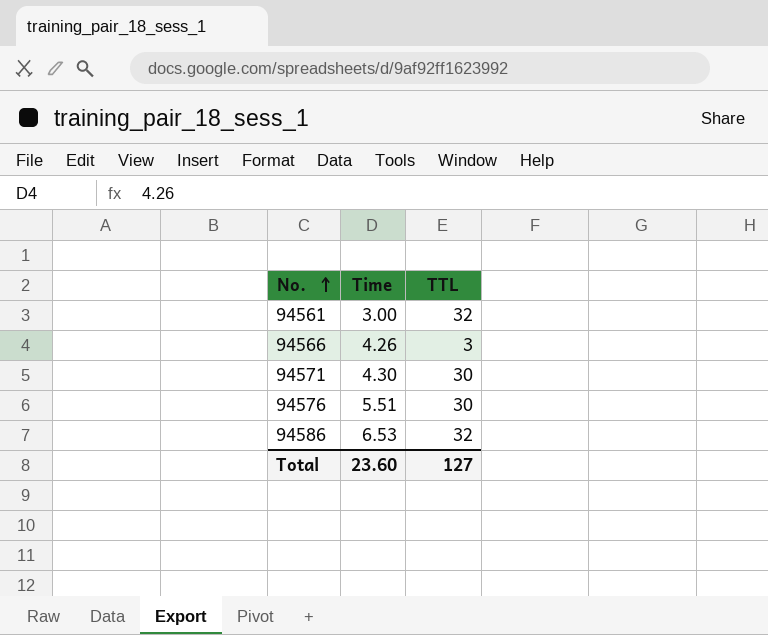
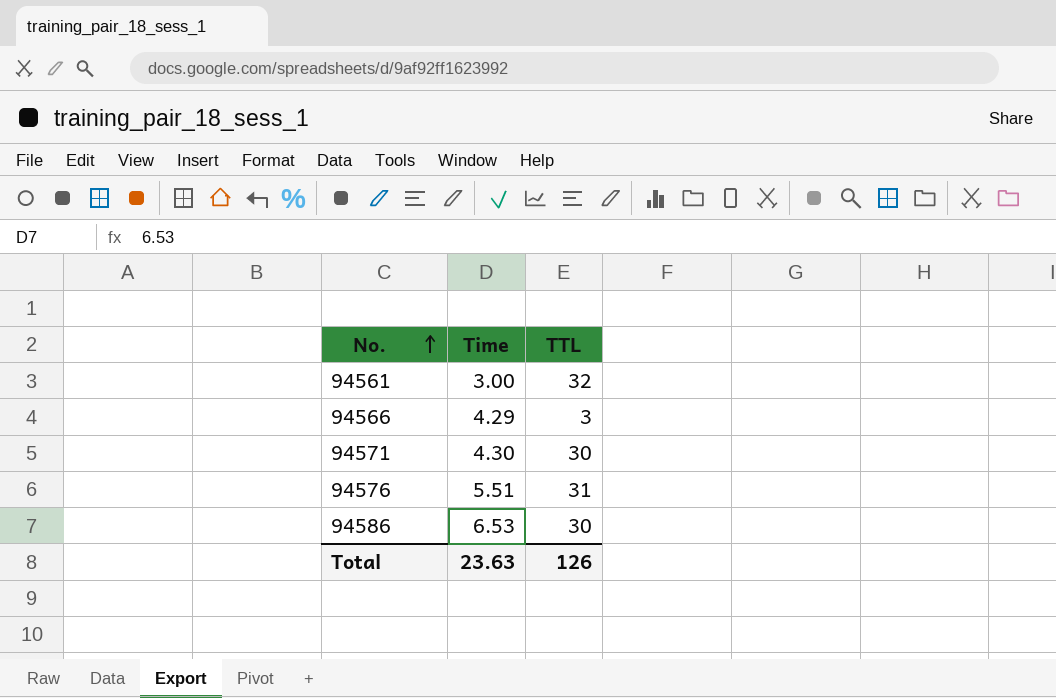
94566 | Time: 4.26 -> 4.29
94576 | TTL: 30 -> 31
94586 | TTL: 32 -> 30
Total | Time: 23.60 -> 23.63
Total | TTL: 127 -> 126

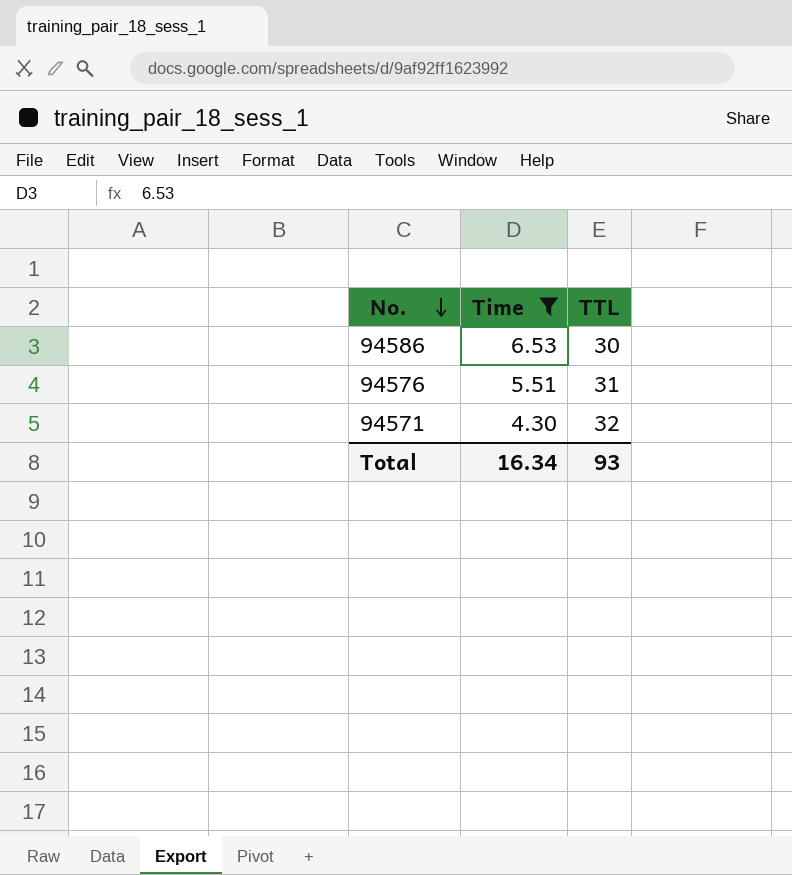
filter: none -> Time >= 4.30
row order: No. ascending -> No. descending
94571 | TTL: 30 -> 32
Total | Time: 23.63 -> 16.34
Total | TTL: 126 -> 93

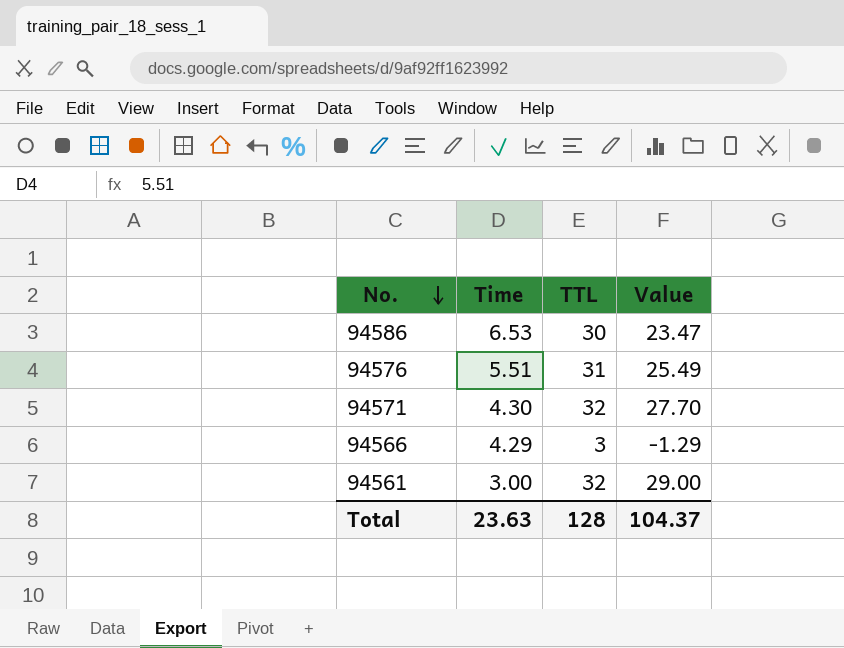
filter: Time >= 4.30 -> none
column Value | formula: none -> [TTL] - [Time]
Total | Time: 16.34 -> 23.63
Total | TTL: 93 -> 128

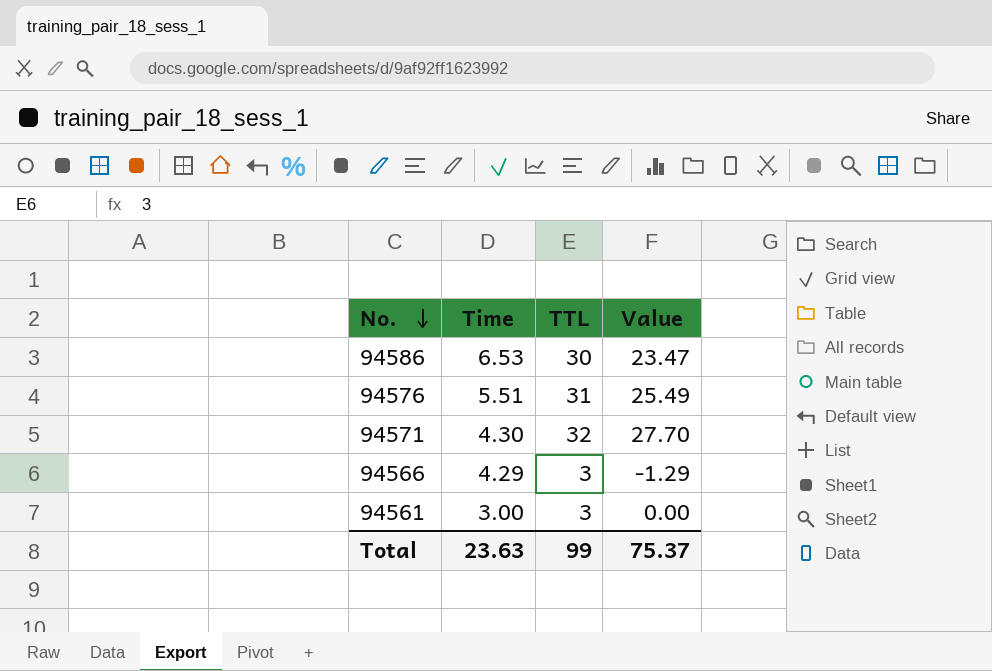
94561 | TTL: 32 -> 3
94561 | Value: 29.00 -> 0.00
Total | TTL: 128 -> 99
Total | Value: 104.37 -> 75.37

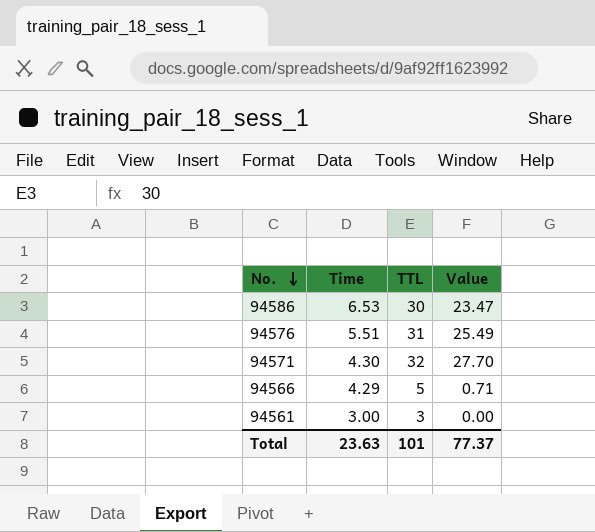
94566 | TTL: 3 -> 5
94566 | Value: -1.29 -> 0.71
Total | TTL: 99 -> 101
Total | Value: 75.37 -> 77.37

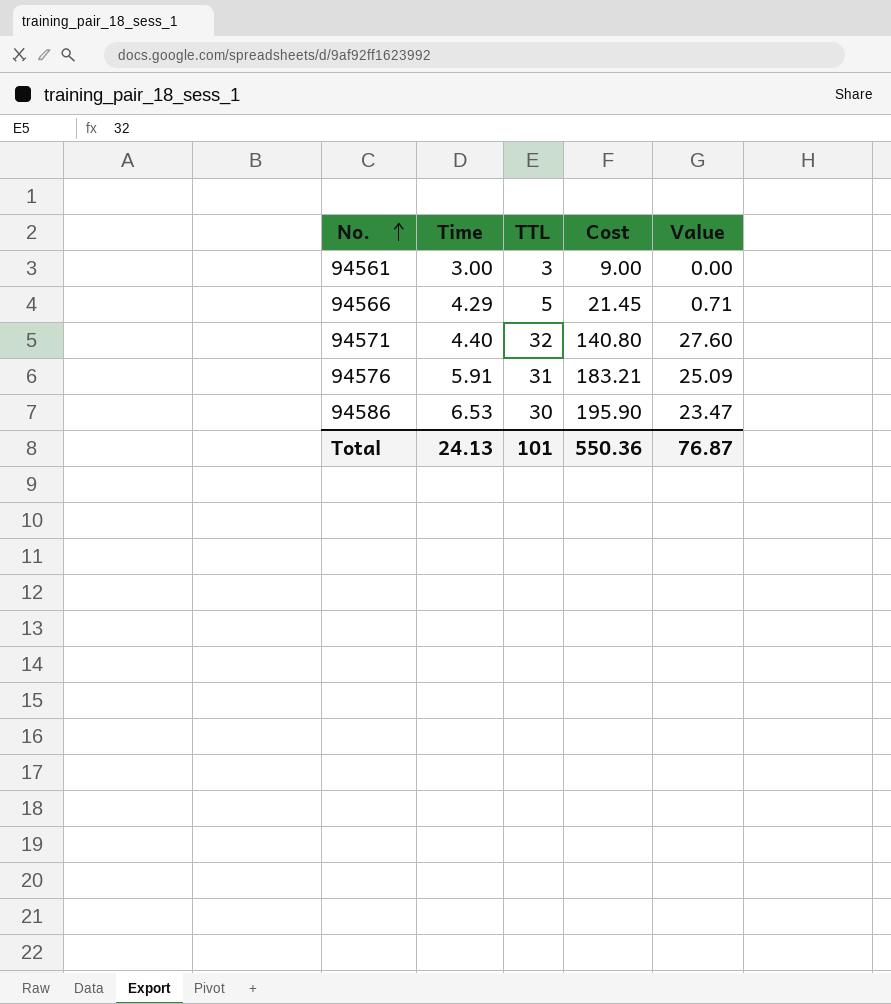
row order: No. descending -> No. ascending
column Cost | formula: none -> [Time] * [TTL]
94571 | Time: 4.30 -> 4.40
94571 | Value: 27.70 -> 27.60
94576 | Time: 5.51 -> 5.91
94576 | Value: 25.49 -> 25.09
Total | Time: 23.63 -> 24.13
Total | Value: 77.37 -> 76.87

